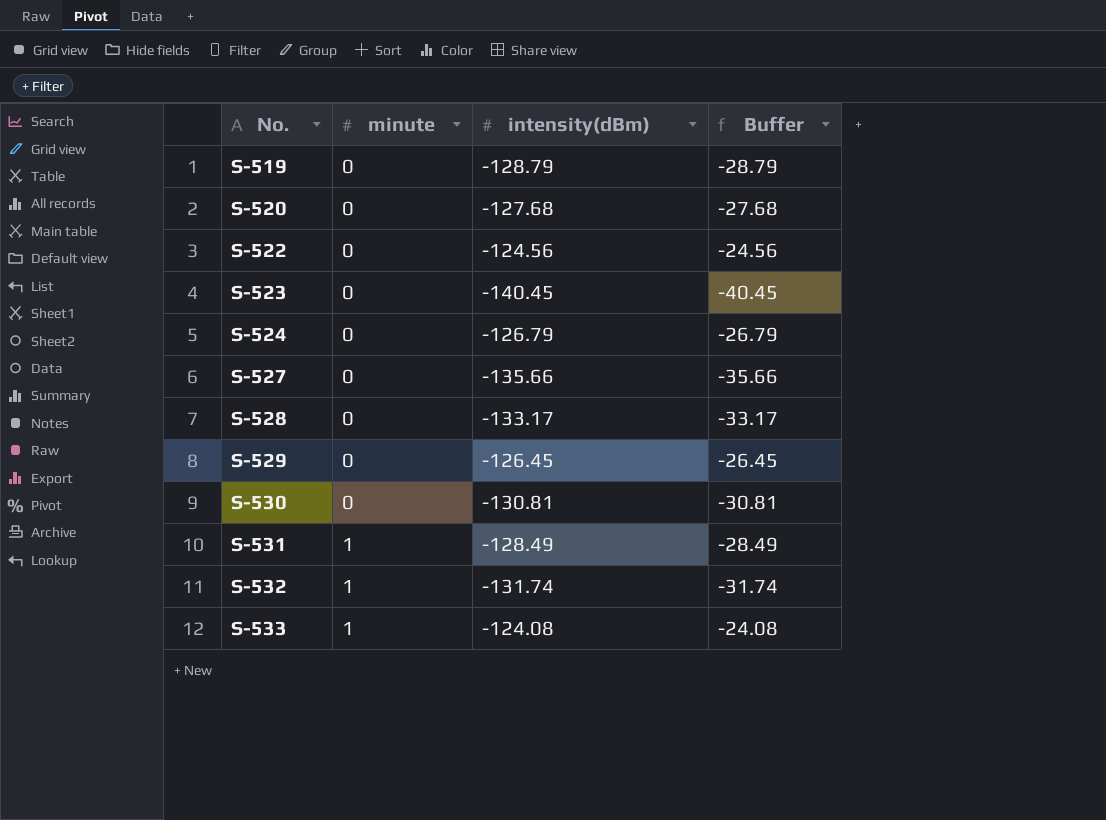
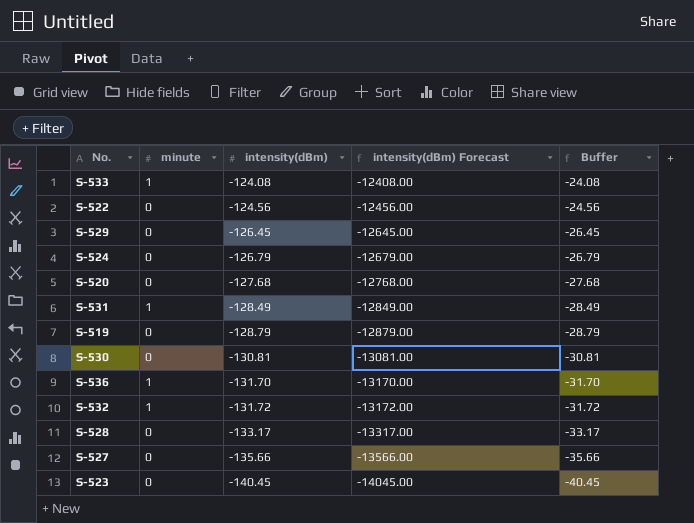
row order: No. ascending -> intensity(dBm) descending
column intensity(dBm) Forecast | formula: none -> [intensity(dBm)] * 100
row S-536: none -> 1 | -131.70 | -13170.00 | -31.70
S-532 | intensity(dBm): -131.74 -> -131.72
S-532 | Buffer: -31.74 -> -31.72

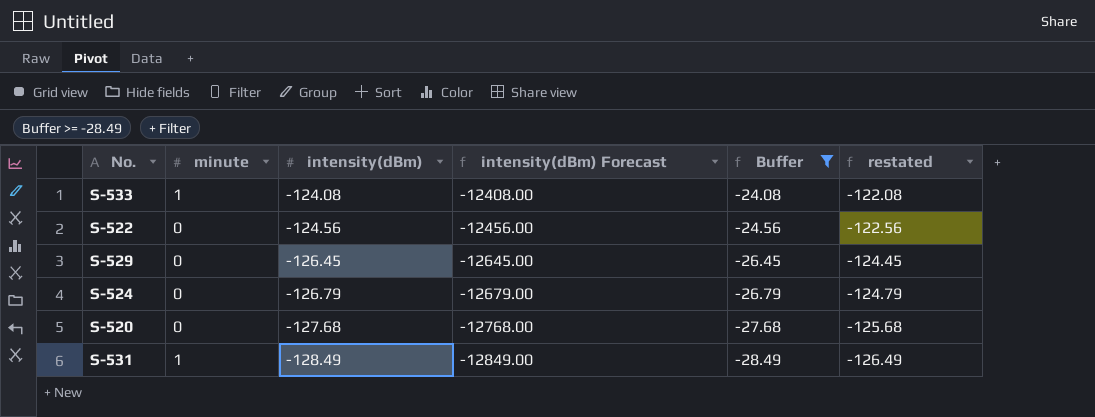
filter: none -> Buffer >= -28.49
column restated | formula: none -> [intensity(dBm)] + 2

